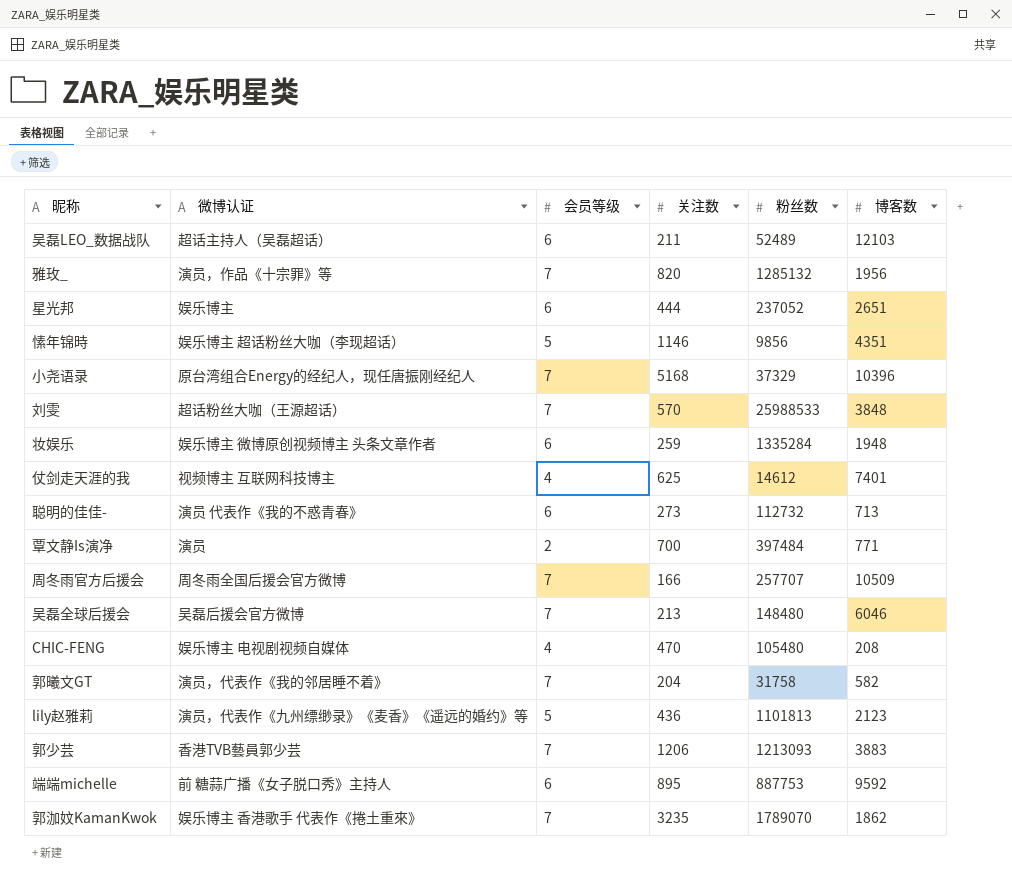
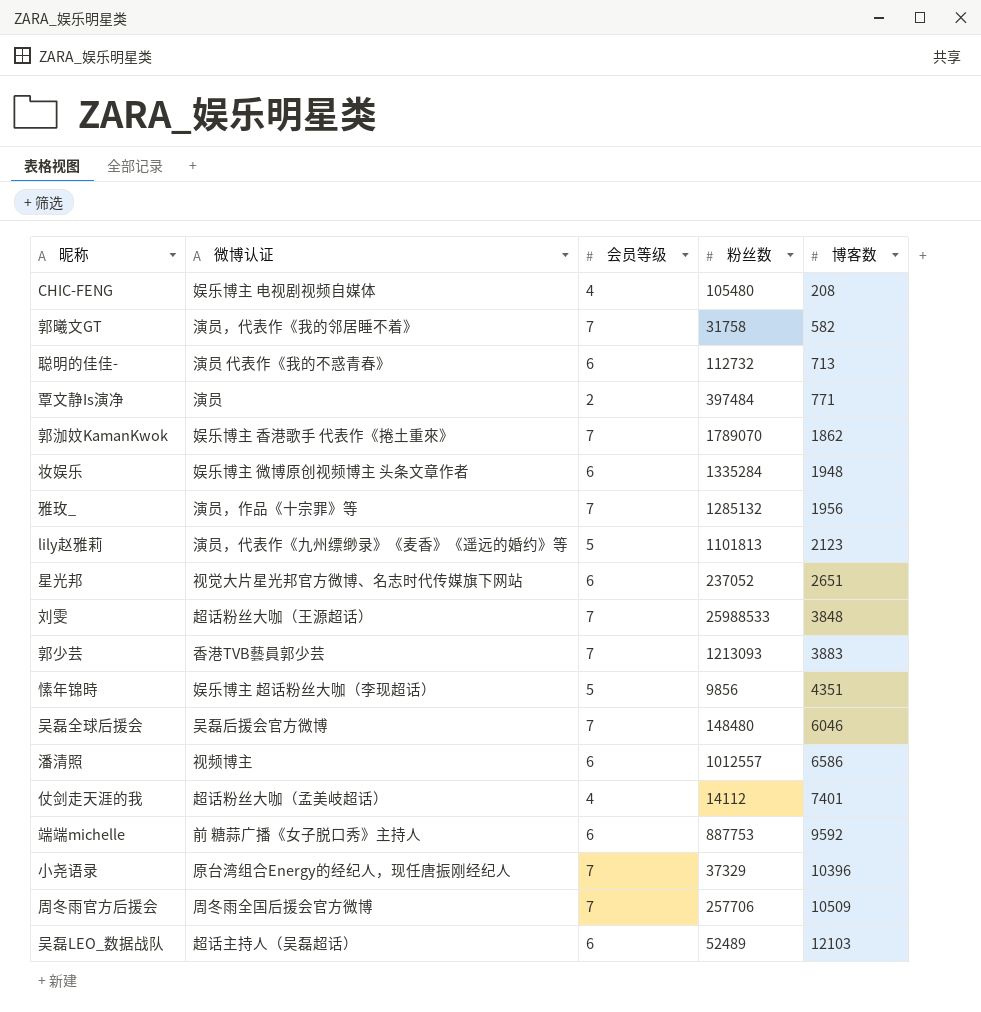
row order: none -> 博客数 ascending
column 关注数 | position: 4 -> none
星光邦 | 微博认证: 娱乐博主 -> 视觉大片星光邦官方微博、名志时代传媒旗下网站
row 潘清照: none -> 视频博主 | 6 | 1012557 | 6586
仗剑走天涯的我 | 微博认证: 视频博主 互联网科技博主 -> 超话粉丝大咖（孟美岐超话）
仗剑走天涯的我 | 粉丝数: 14612 -> 14112
周冬雨官方后援会 | 粉丝数: 257707 -> 257706

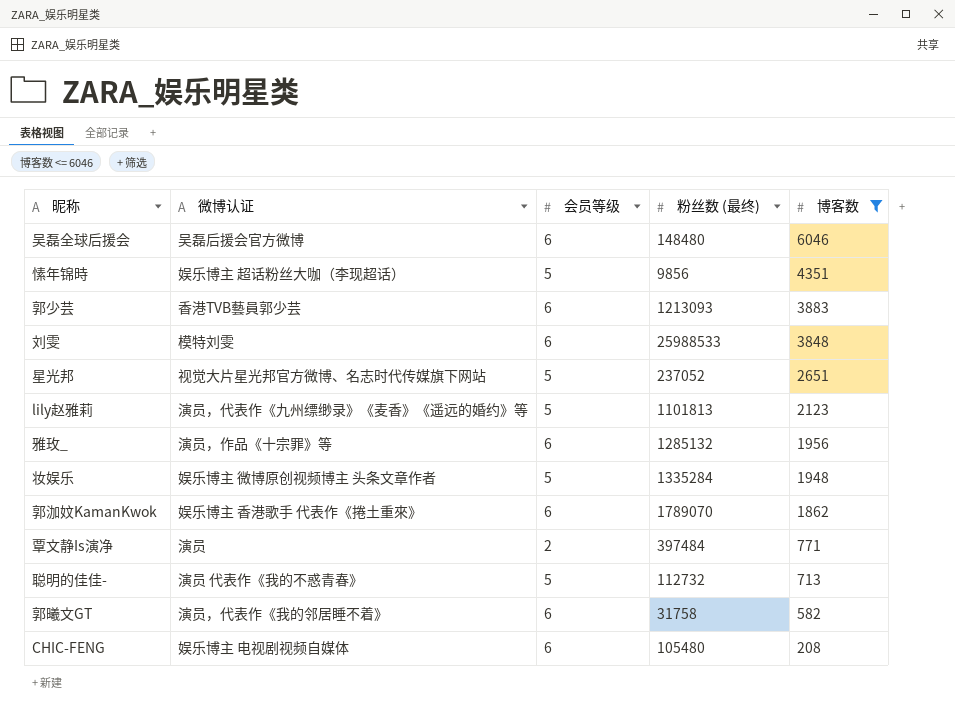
filter: none -> 博客数 <= 6046
row order: 博客数 ascending -> 博客数 descending
column name: 粉丝数 -> 粉丝数 (最终)
吴磊全球后援会 | 会员等级: 7 -> 6
郭少芸 | 会员等级: 7 -> 6
刘雯 | 微博认证: 超话粉丝大咖（王源超话） -> 模特刘雯
刘雯 | 会员等级: 7 -> 6
星光邦 | 会员等级: 6 -> 5
雅玫_ | 会员等级: 7 -> 6
妆娱乐 | 会员等级: 6 -> 5
郭泇妏KamanKwok | 会员等级: 7 -> 6
聪明的佳佳- | 会员等级: 6 -> 5
郭曦文GT | 会员等级: 7 -> 6
CHIC-FENG | 会员等级: 4 -> 6

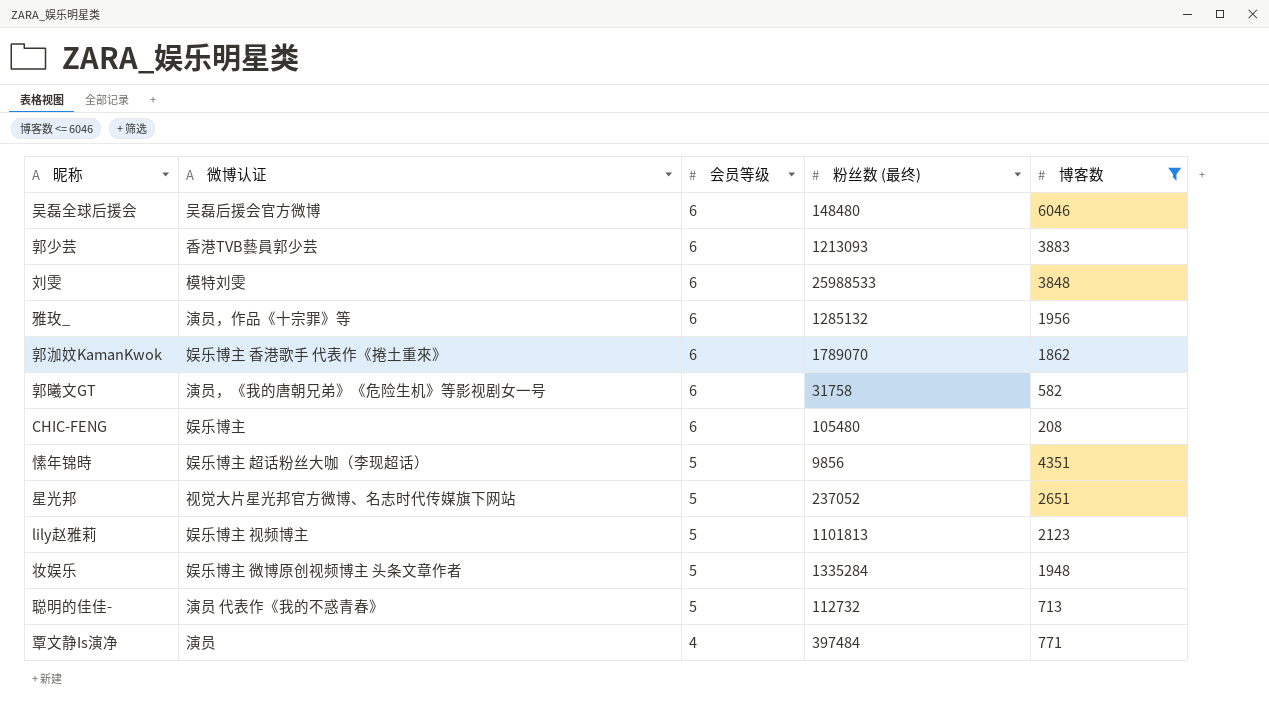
row order: 博客数 descending -> 会员等级 descending
郭曦文GT | 微博认证: 演员，代表作《我的邻居睡不着》 -> 演员，《我的唐朝兄弟》《危险生机》等影视剧女一号
CHIC-FENG | 微博认证: 娱乐博主 电视剧视频自媒体 -> 娱乐博主
lily赵雅莉 | 微博认证: 演员，代表作《九州缥缈录》《麦香》《遥远的婚约》等 -> 娱乐博主 视频博主
覃文静Is演净 | 会员等级: 2 -> 4

